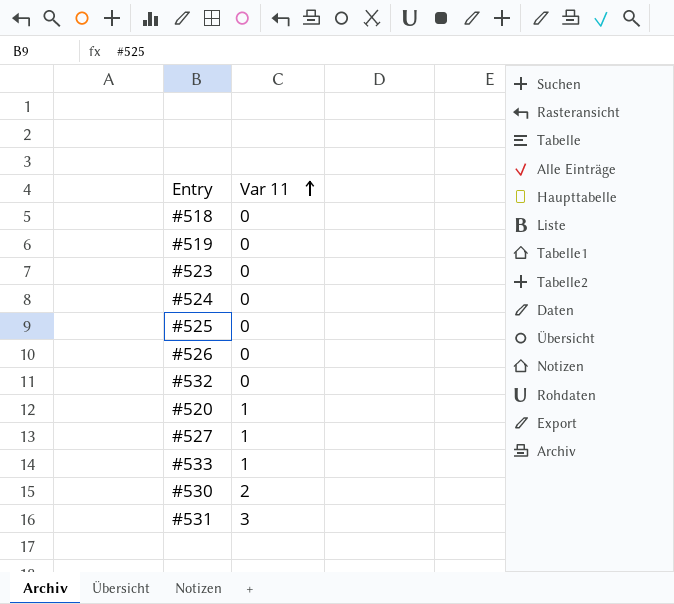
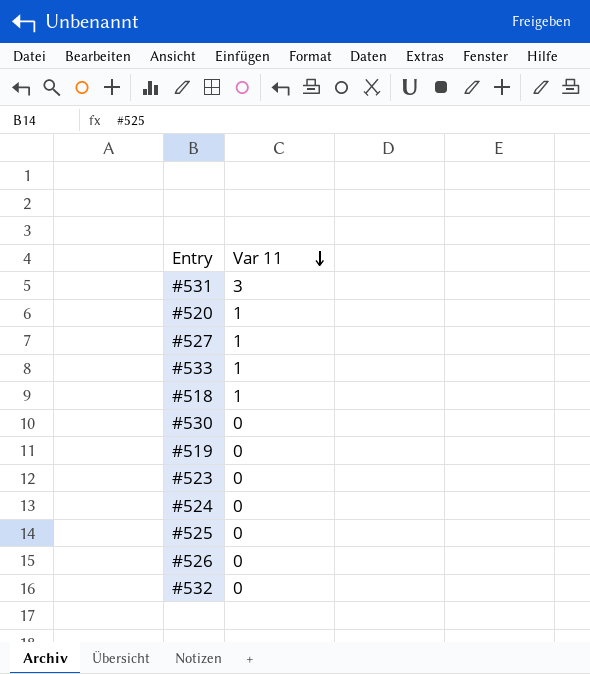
row order: Var 11 ascending -> Var 11 descending
#518 | Var 11: 0 -> 1
#530 | Var 11: 2 -> 0

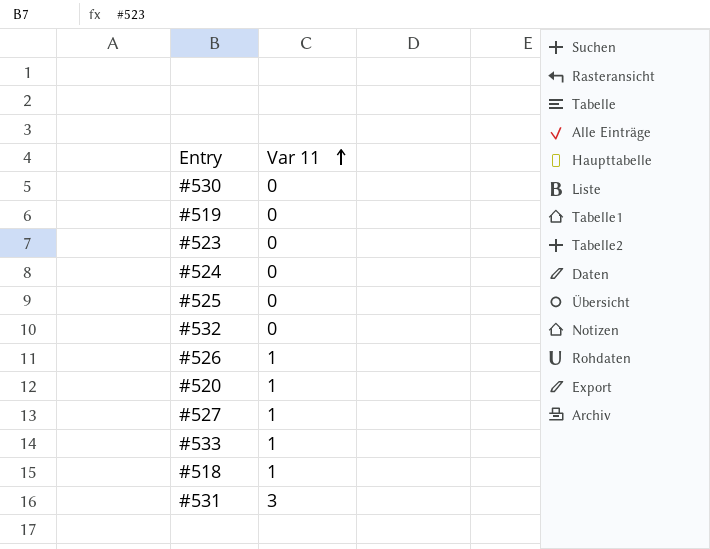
row order: Var 11 descending -> Var 11 ascending
#526 | Var 11: 0 -> 1

